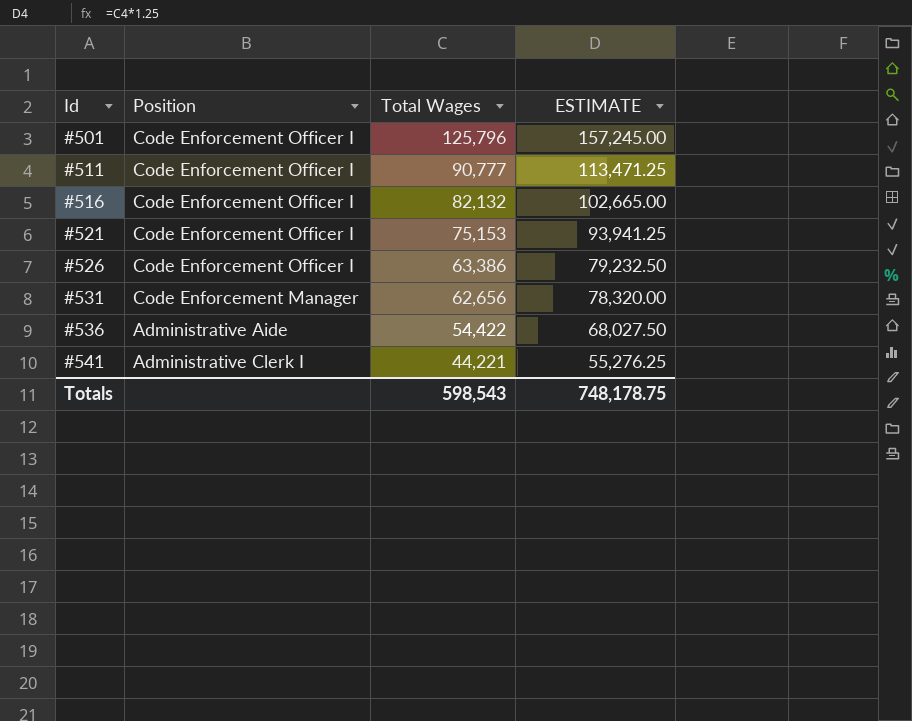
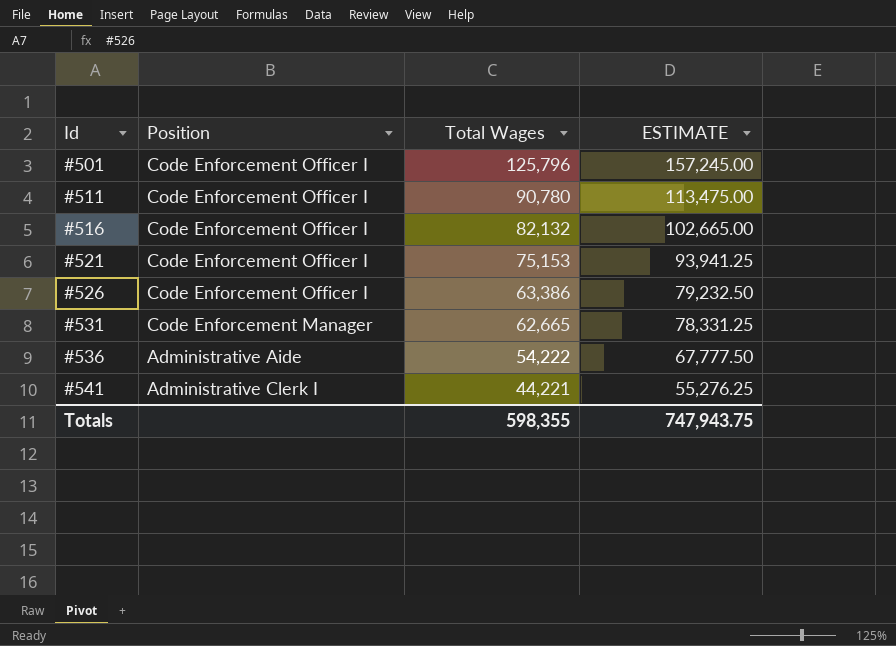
#511 | Total Wages: 90,777 -> 90,780
#511 | ESTIMATE: 113,471.25 -> 113,475.00
#531 | Total Wages: 62,656 -> 62,665
#531 | ESTIMATE: 78,320.00 -> 78,331.25
#536 | Total Wages: 54,422 -> 54,222
#536 | ESTIMATE: 68,027.50 -> 67,777.50
Totals | Total Wages: 598,543 -> 598,355
Totals | ESTIMATE: 748,178.75 -> 747,943.75

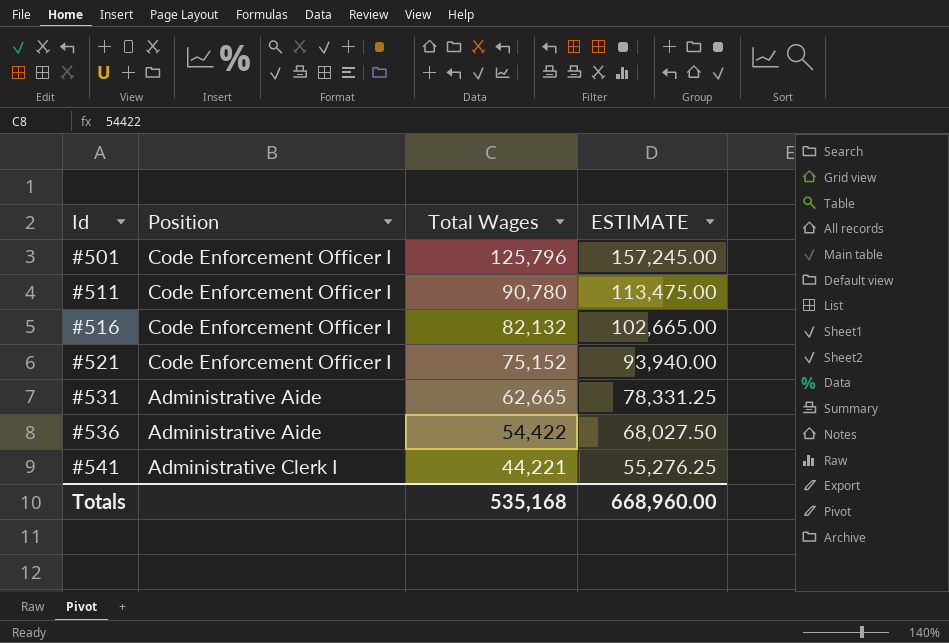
row #526: Code Enforcement Officer I | 63,386 | 79,232.50 -> none
#521 | Total Wages: 75,153 -> 75,152
#521 | ESTIMATE: 93,941.25 -> 93,940.00
#531 | Position: Code Enforcement Manager -> Administrative Aide
#536 | Total Wages: 54,222 -> 54,422
#536 | ESTIMATE: 67,777.50 -> 68,027.50
Totals | Total Wages: 598,355 -> 535,168
Totals | ESTIMATE: 747,943.75 -> 668,960.00

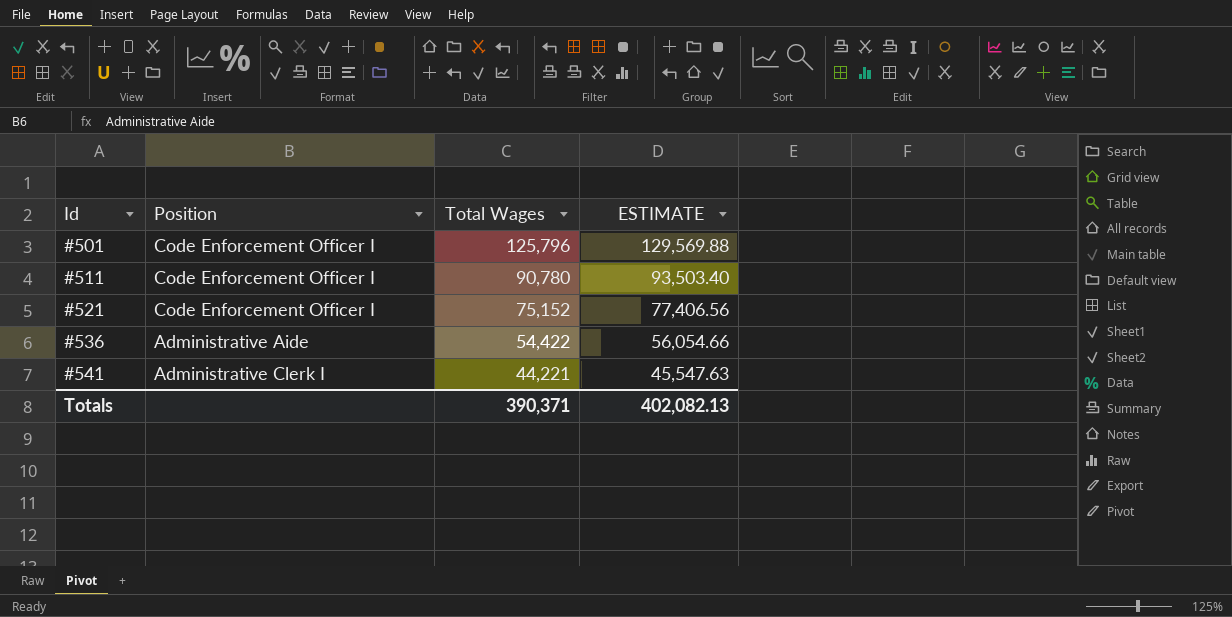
column ESTIMATE | formula: [Total Wages] * 1.25 -> [Total Wages] * 1.03
row #516: Code Enforcement Officer I | 82,132 | 102,665.00 -> none
row #531: Administrative Aide | 62,665 | 78,331.25 -> none
Totals | Total Wages: 535,168 -> 390,371
Totals | ESTIMATE: 668,960.00 -> 402,082.13

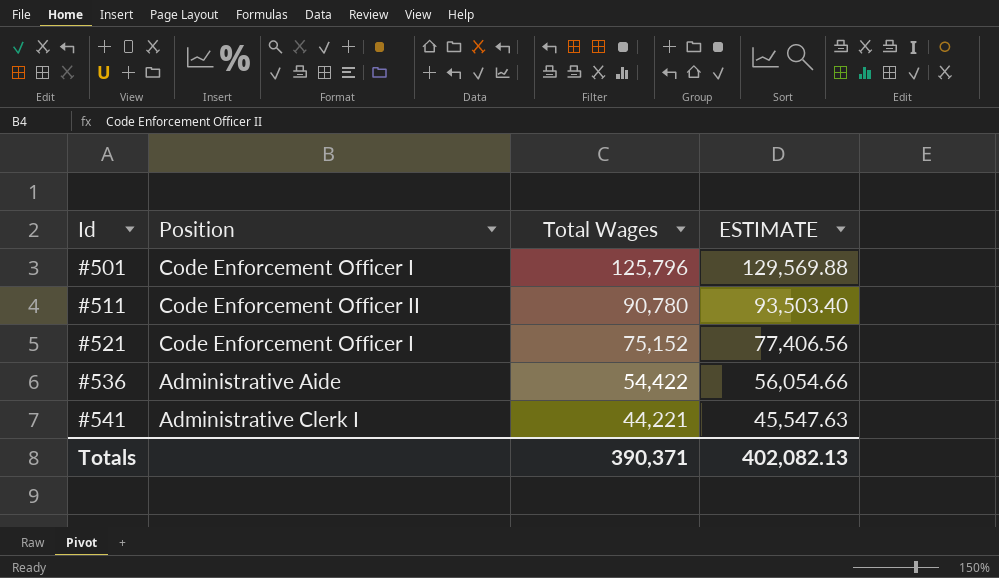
#511 | Position: Code Enforcement Officer I -> Code Enforcement Officer II

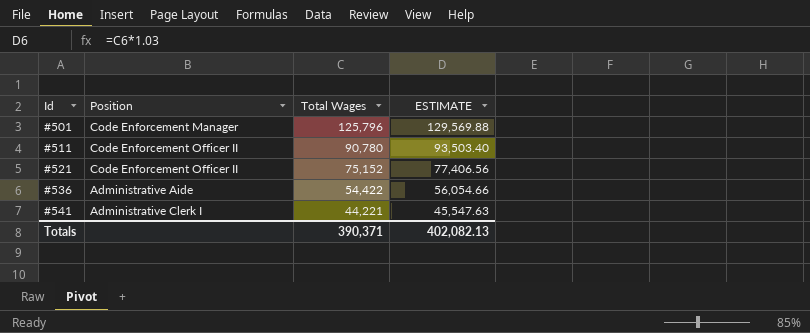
#501 | Position: Code Enforcement Officer I -> Code Enforcement Manager
#521 | Position: Code Enforcement Officer I -> Code Enforcement Officer II

